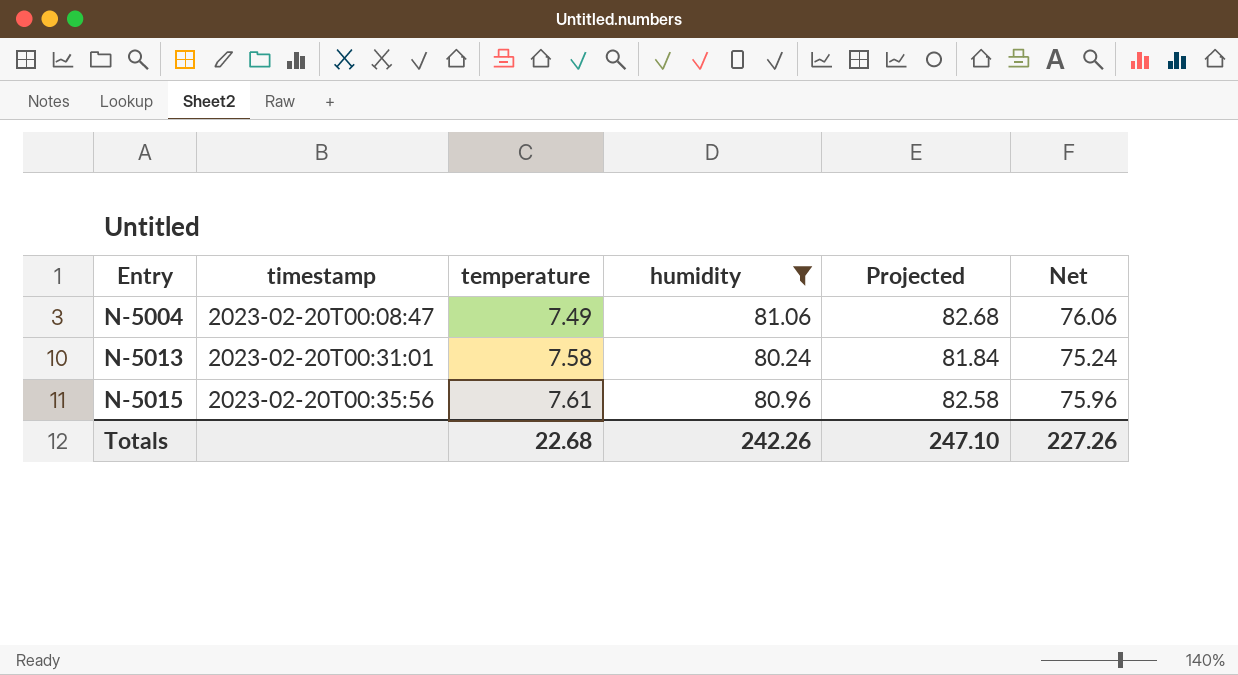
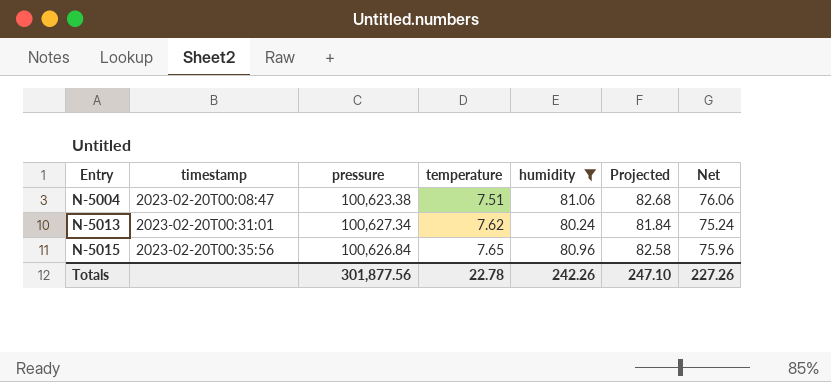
column pressure | position: none -> 3
N-5004 | temperature: 7.49 -> 7.51
N-5013 | temperature: 7.58 -> 7.62
N-5015 | temperature: 7.61 -> 7.65
Totals | temperature: 22.68 -> 22.78

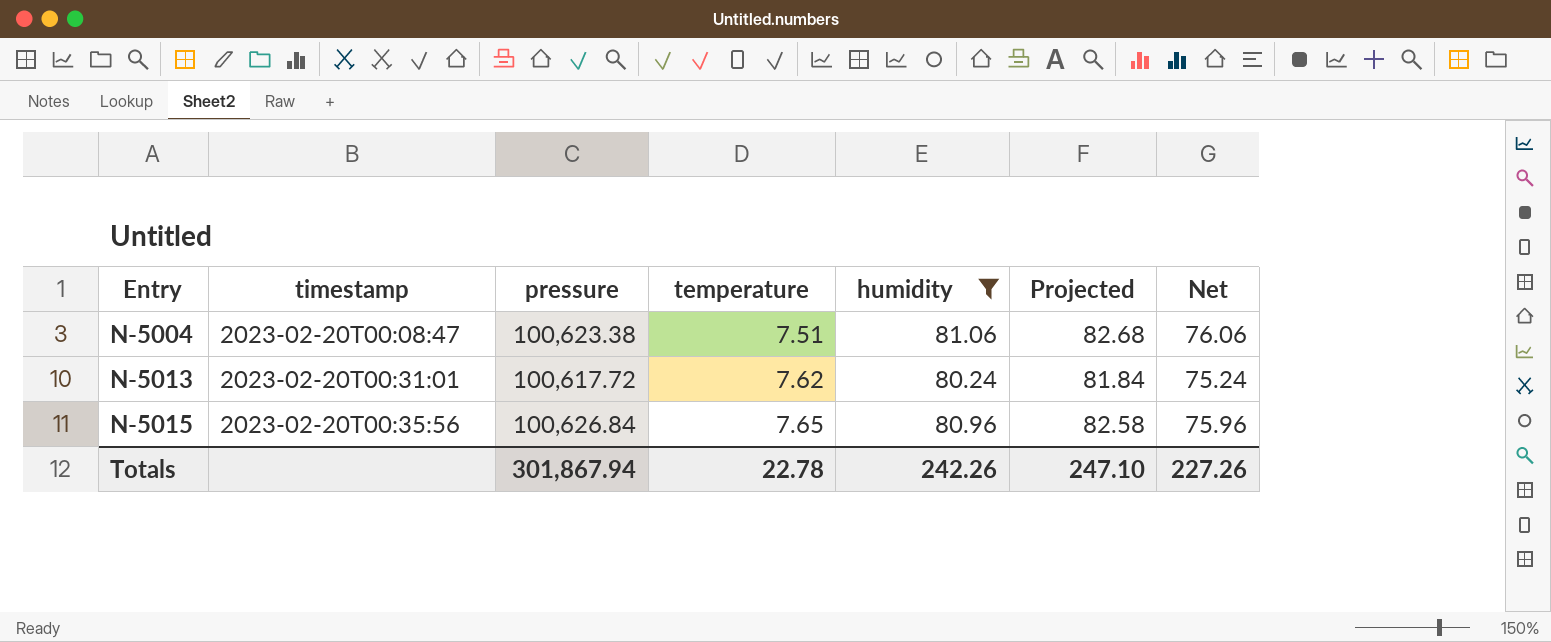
N-5013 | pressure: 100,627.34 -> 100,617.72
Totals | pressure: 301,877.56 -> 301,867.94

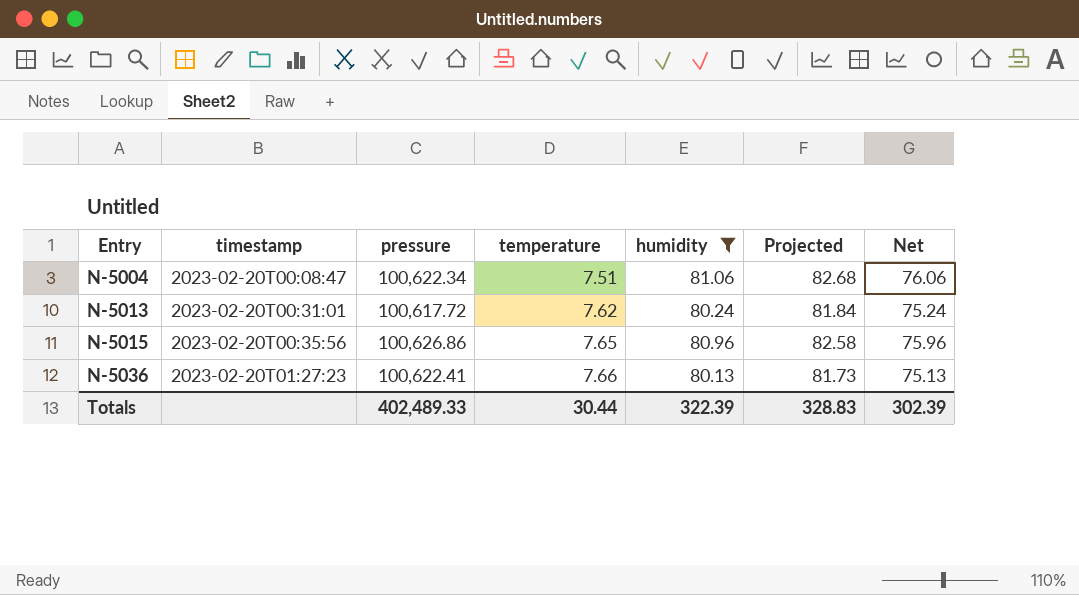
N-5004 | pressure: 100,623.38 -> 100,622.34
N-5015 | pressure: 100,626.84 -> 100,626.86
row N-5036: none -> 2023-02-20T01:27:23 | 100,622.41 | 7.66 | 80.13 | 81.73 | 75.13
Totals | pressure: 301,867.94 -> 402,489.33
Totals | temperature: 22.78 -> 30.44
Totals | humidity: 242.26 -> 322.39
Totals | Projected: 247.10 -> 328.83
Totals | Net: 227.26 -> 302.39

